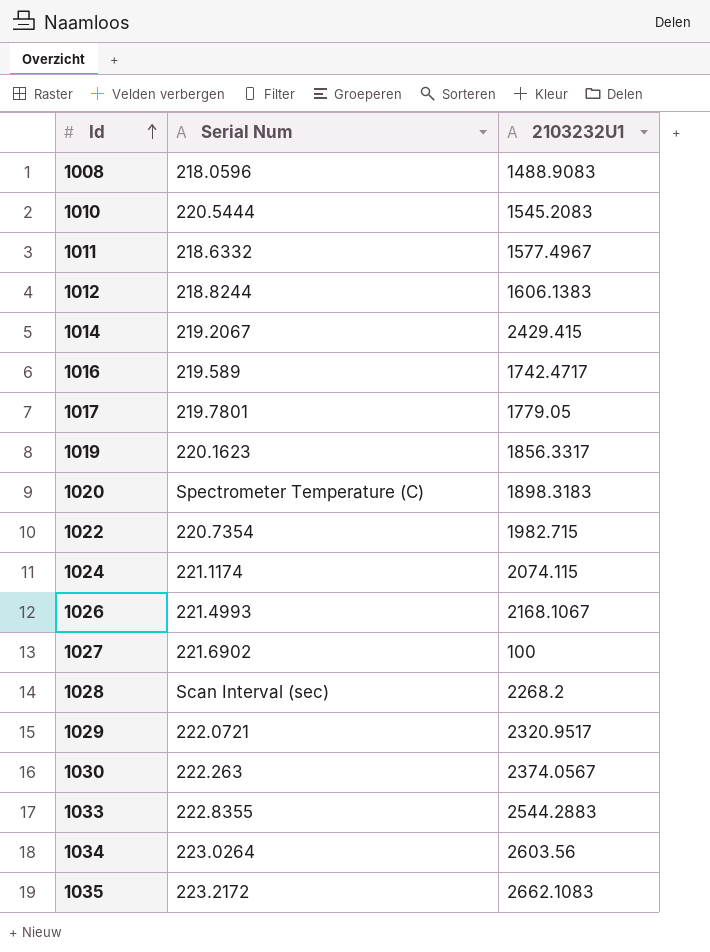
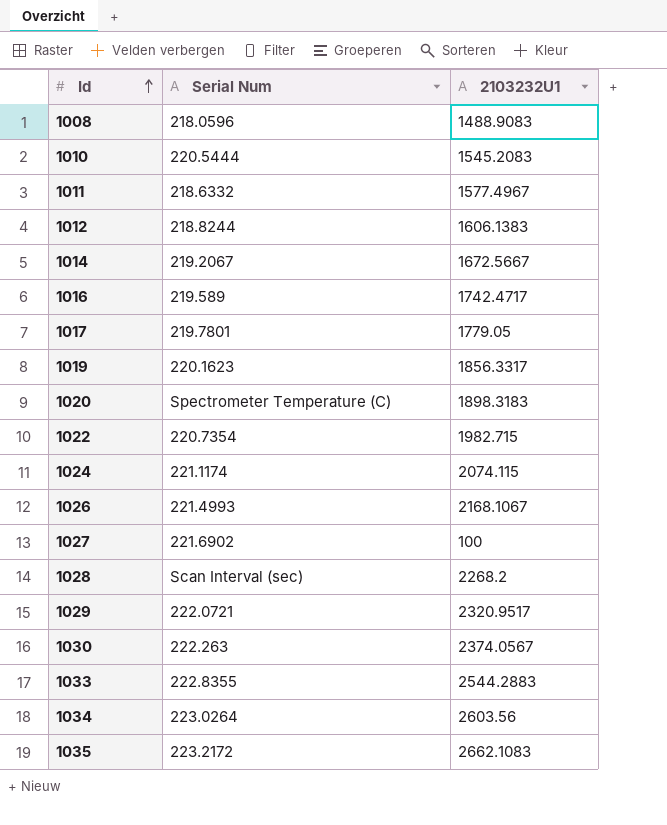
1014 | 2103232U1: 2429.415 -> 1672.5667

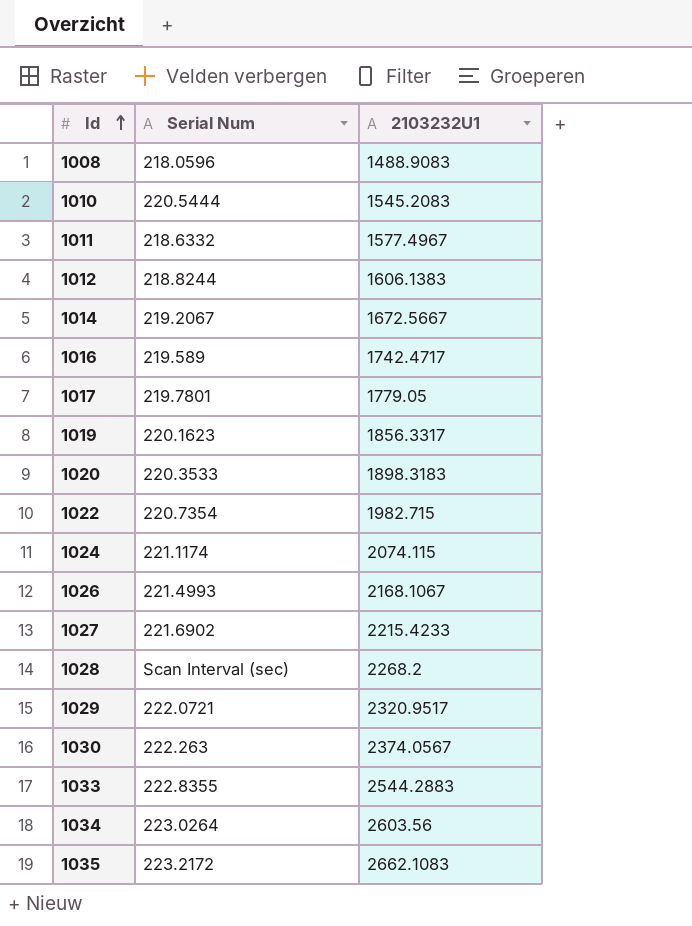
1020 | Serial Num: Spectrometer Temperature (C) -> 220.3533
1027 | 2103232U1: 100 -> 2215.4233

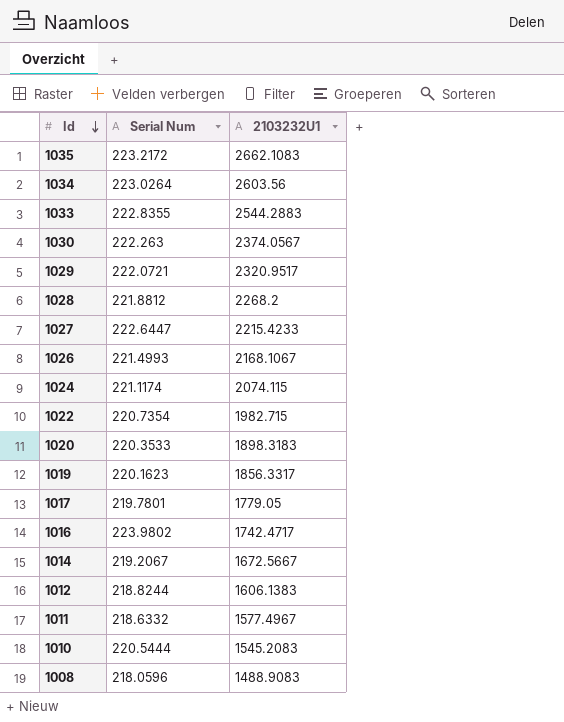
row order: Id ascending -> Id descending
1028 | Serial Num: Scan Interval (sec) -> 221.8812
1027 | Serial Num: 221.6902 -> 222.6447
1016 | Serial Num: 219.589 -> 223.9802

